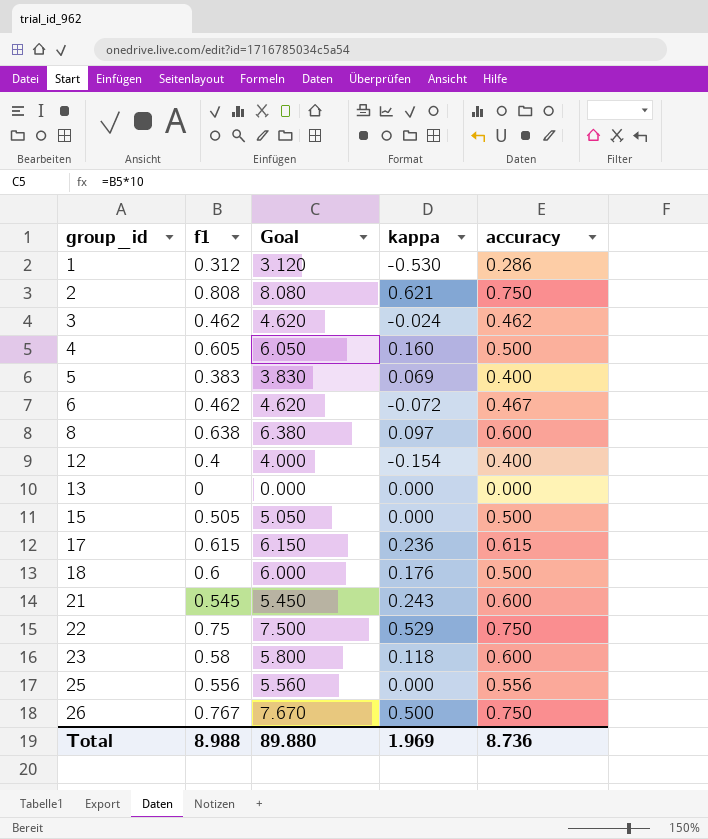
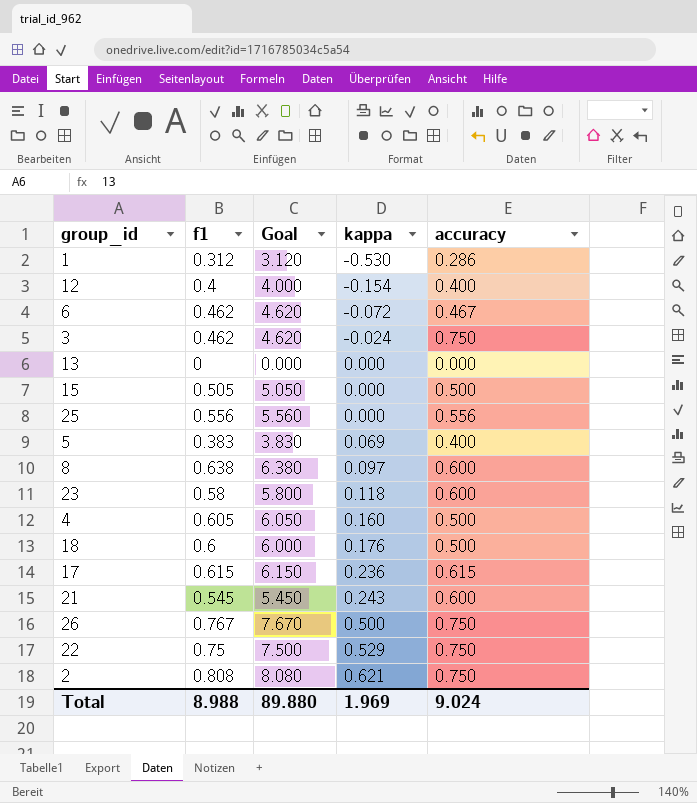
row order: group_id ascending -> kappa ascending
3 | accuracy: 0.462 -> 0.750
Total | accuracy: 8.736 -> 9.024

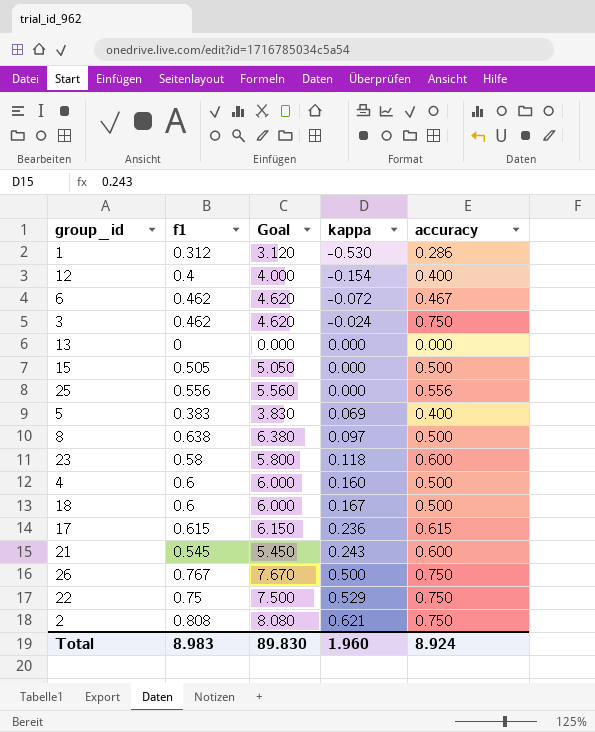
8 | accuracy: 0.600 -> 0.500
4 | f1: 0.605 -> 0.6
4 | Goal: 6.050 -> 6.000
18 | kappa: 0.176 -> 0.167
Total | f1: 8.988 -> 8.983
Total | Goal: 89.880 -> 89.830
Total | kappa: 1.969 -> 1.960
Total | accuracy: 9.024 -> 8.924

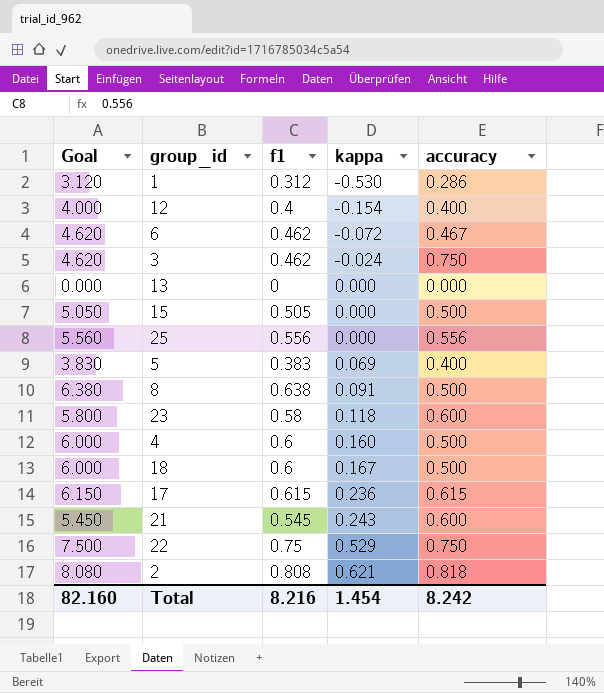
column Goal | position: 3 -> 1
row 26: 0.767 | 7.670 | 0.500 | 0.750 -> none
8 | kappa: 0.097 -> 0.091
2 | accuracy: 0.750 -> 0.818
Total | Goal: 89.830 -> 82.160
Total | f1: 8.983 -> 8.216
Total | kappa: 1.960 -> 1.454
Total | accuracy: 8.924 -> 8.242

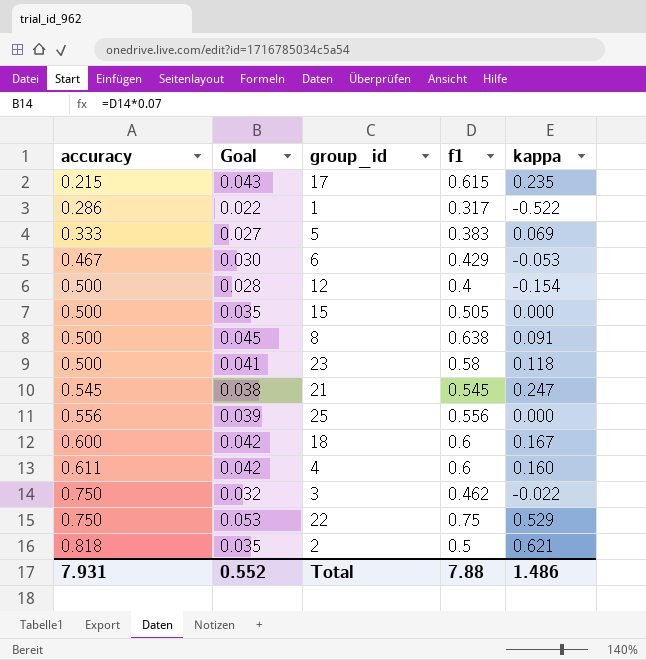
row order: kappa ascending -> accuracy ascending
column accuracy | position: 5 -> 1
column Goal | formula: [f1] * 10 -> [f1] * 0.07
row 13: 0.000 | 0 | 0.000 | 0.000 -> none
17 | accuracy: 0.615 -> 0.215
17 | kappa: 0.236 -> 0.235
1 | f1: 0.312 -> 0.317
1 | kappa: -0.530 -> -0.522
5 | accuracy: 0.400 -> 0.333
6 | f1: 0.462 -> 0.429
6 | kappa: -0.072 -> -0.053
12 | accuracy: 0.400 -> 0.500
23 | accuracy: 0.600 -> 0.500
21 | accuracy: 0.600 -> 0.545
21 | kappa: 0.243 -> 0.247
18 | accuracy: 0.500 -> 0.600
4 | accuracy: 0.500 -> 0.611
3 | kappa: -0.024 -> -0.022
2 | f1: 0.808 -> 0.5
Total | accuracy: 8.242 -> 7.931
Total | Goal: 82.160 -> 0.552
Total | f1: 8.216 -> 7.88
Total | kappa: 1.454 -> 1.486

